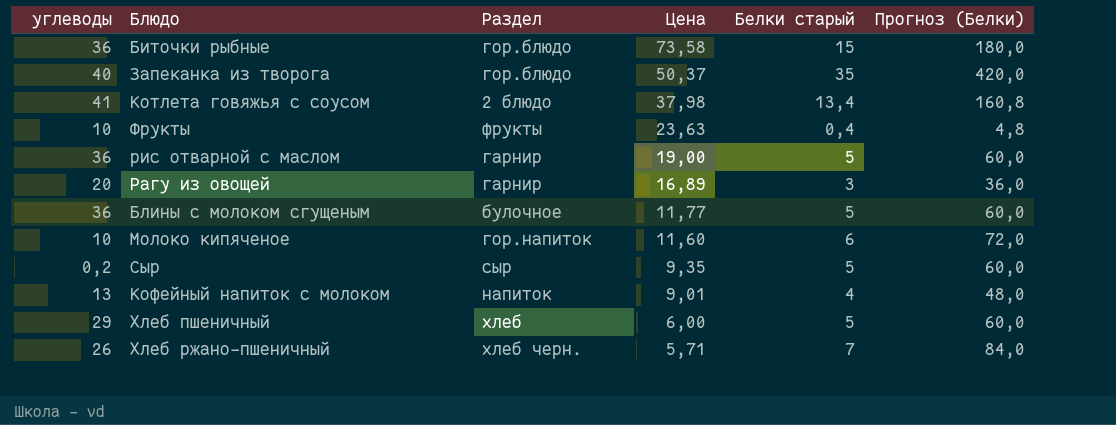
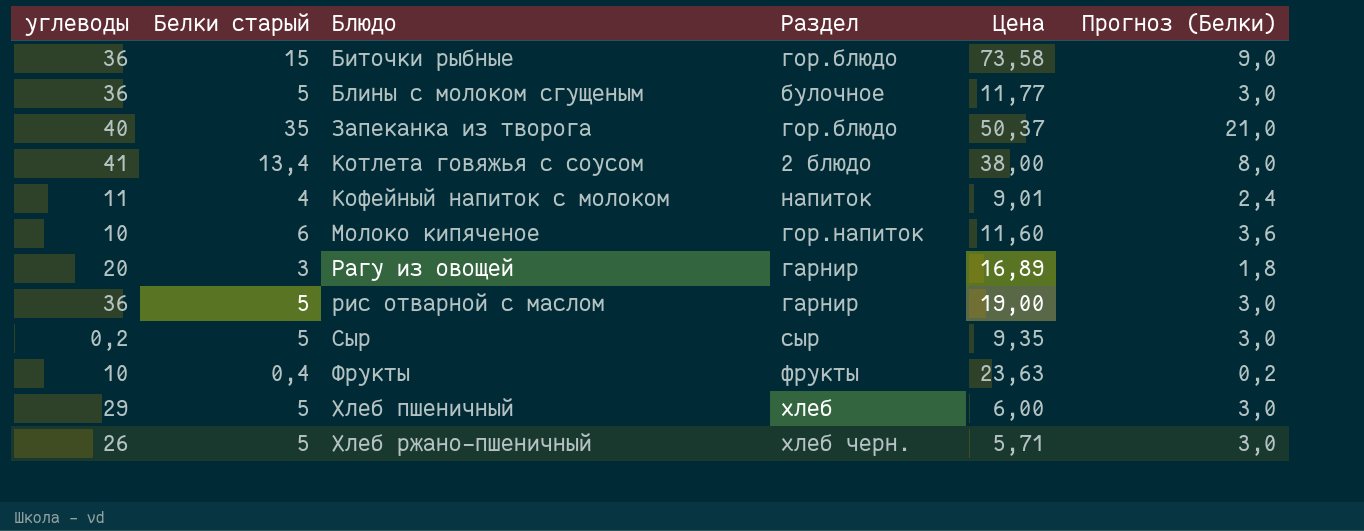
row order: Цена descending -> Блюдо ascending
column Белки старый | position: 5 -> 2
column Прогноз (Белки) | formula: [Белки старый] * 12 -> [Белки старый] * 0,6
Котлета говяжья с соусом | Цена: 37,98 -> 38,00
Кофейный напиток с молоком | углеводы: 13 -> 11
Хлеб ржано-пшеничный | Белки старый: 7 -> 5

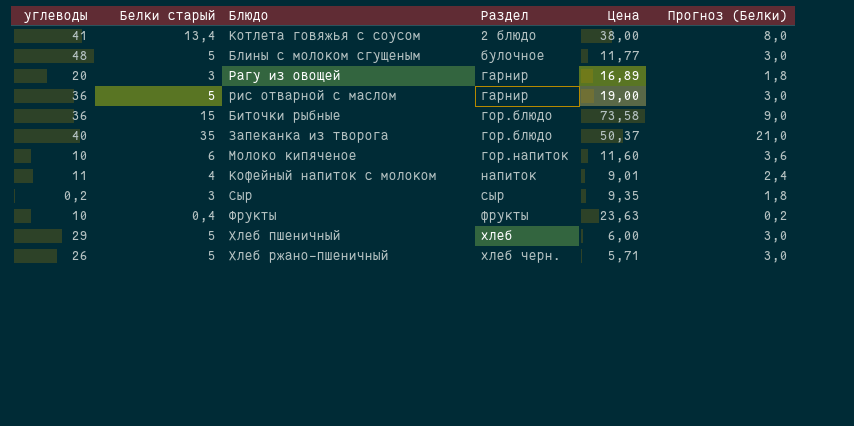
row order: Блюдо ascending -> Раздел ascending
Блины с молоком сгущеным | углеводы: 36 -> 48
Сыр | Белки старый: 5 -> 3
Сыр | Прогноз (Белки): 3,0 -> 1,8

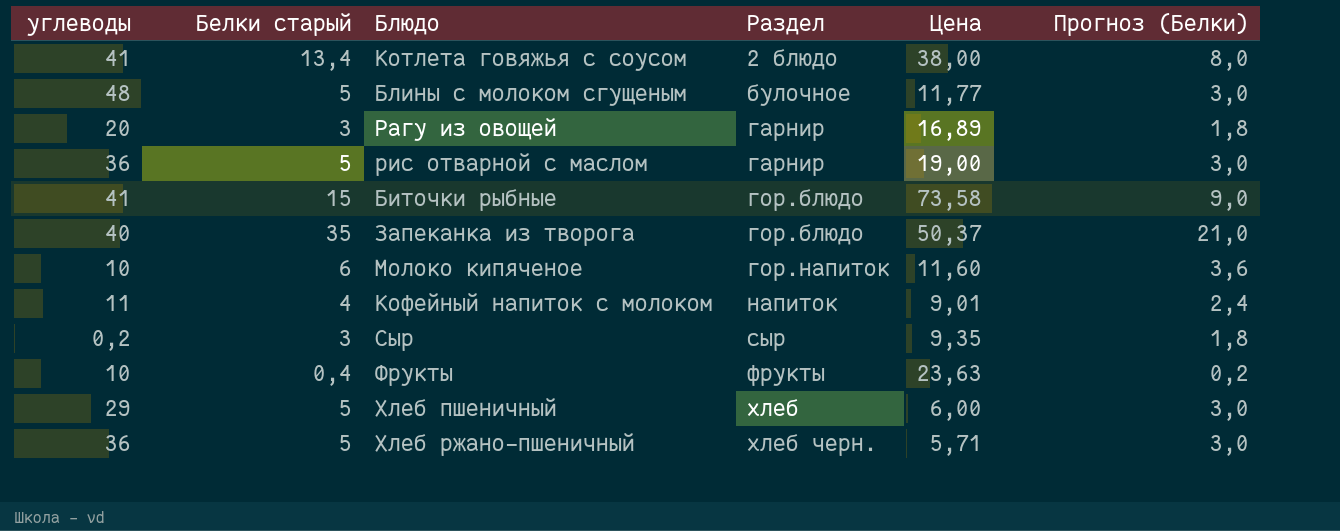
Биточки рыбные | углеводы: 36 -> 41
Хлеб ржано-пшеничный | углеводы: 26 -> 36

